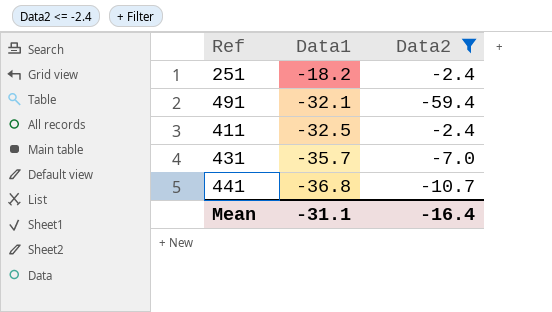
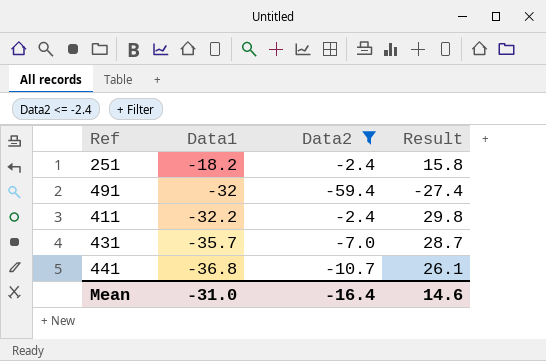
column Result | formula: none -> [Data2] - [Data1]
491 | Data1: -32.1 -> -32
411 | Data1: -32.5 -> -32.2
Mean | Data1: -31.1 -> -31.0

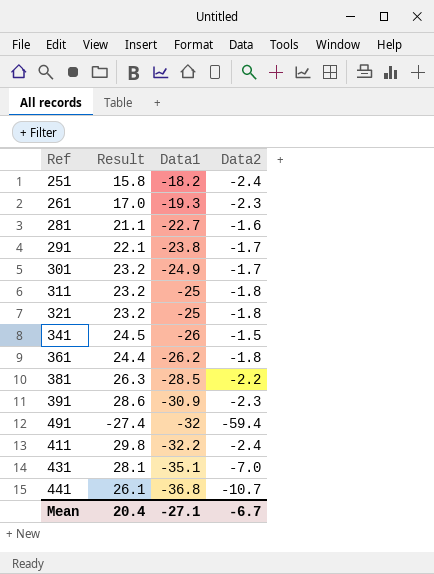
filter: Data2 <= -2.4 -> none
column Result | position: 4 -> 2
431 | Result: 28.7 -> 28.1
431 | Data1: -35.7 -> -35.1
Mean | Result: 14.6 -> 20.4
Mean | Data1: -31.0 -> -27.1
Mean | Data2: -16.4 -> -6.7

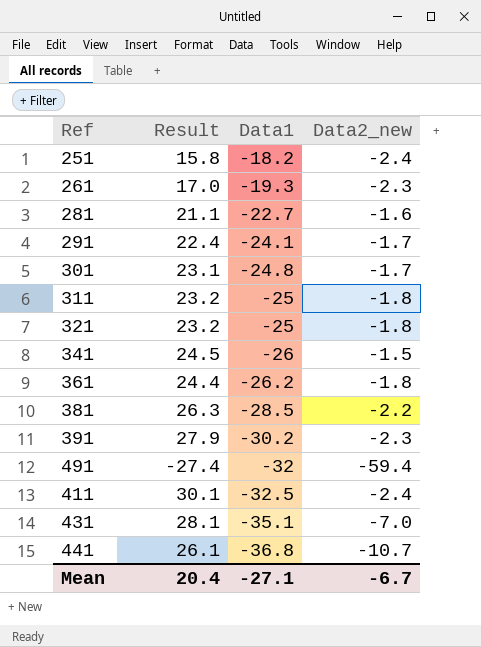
column name: Data2 -> Data2_new
291 | Result: 22.1 -> 22.4
291 | Data1: -23.8 -> -24.1
301 | Result: 23.2 -> 23.1
301 | Data1: -24.9 -> -24.8
391 | Result: 28.6 -> 27.9
391 | Data1: -30.9 -> -30.2
411 | Result: 29.8 -> 30.1
411 | Data1: -32.2 -> -32.5

